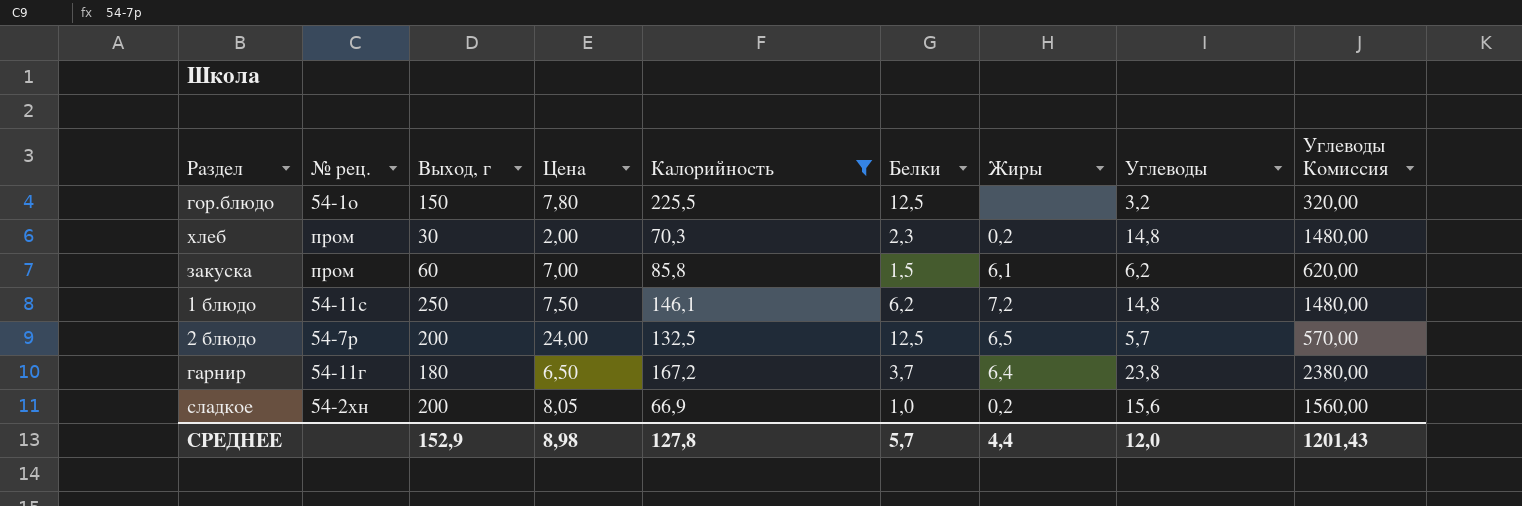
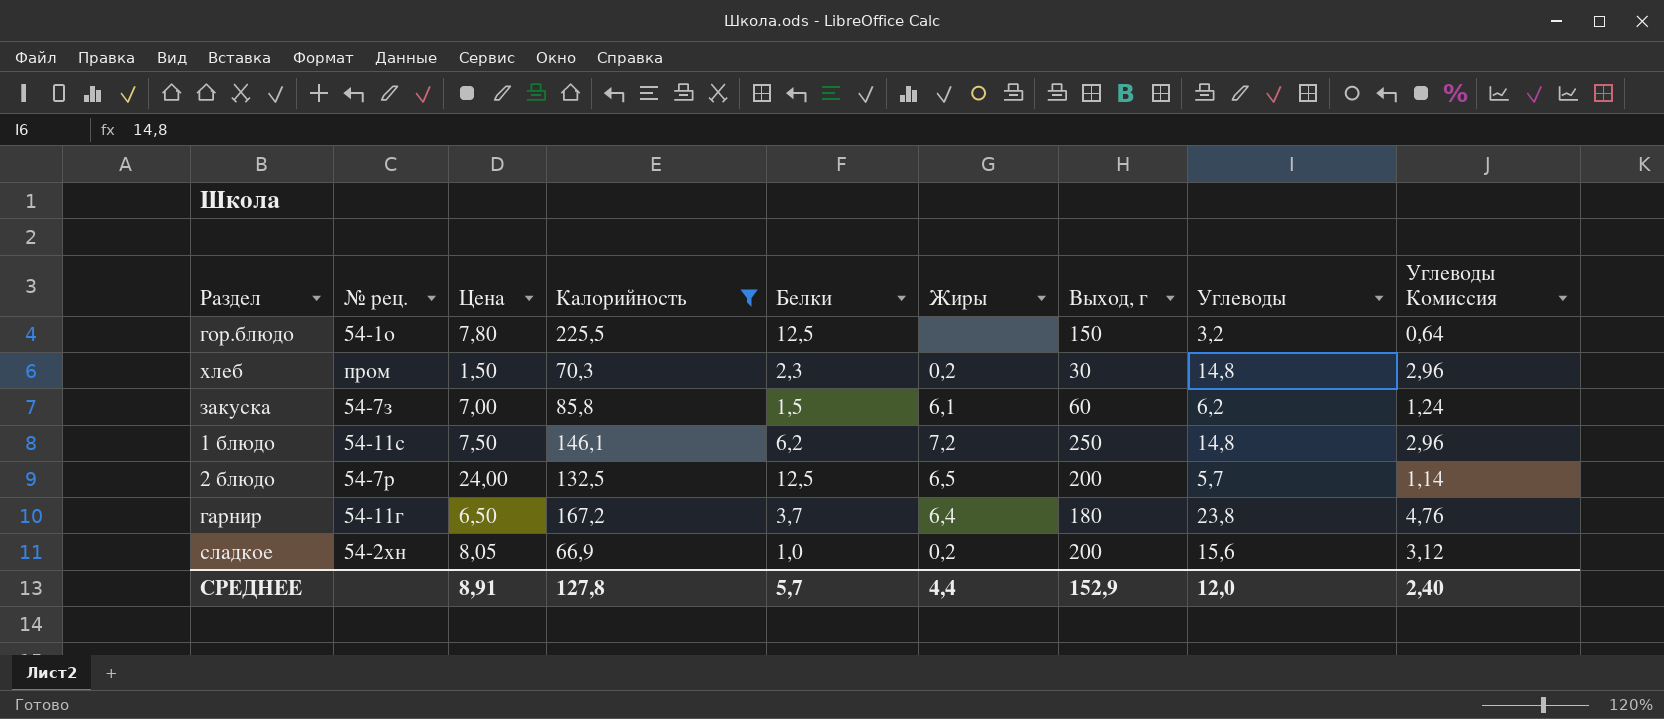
column Выход, г | position: 3 -> 7
column Углеводы Комиссия | formula: [Углеводы] * 100 -> [Углеводы] * 0,2
хлеб | Цена: 2,00 -> 1,50
закуска | № рец.: пром -> 54-7з
СРЕДНЕЕ | Цена: 8,98 -> 8,91
СРЕДНЕЕ | Углеводы Комиссия: 1201,43 -> 2,40

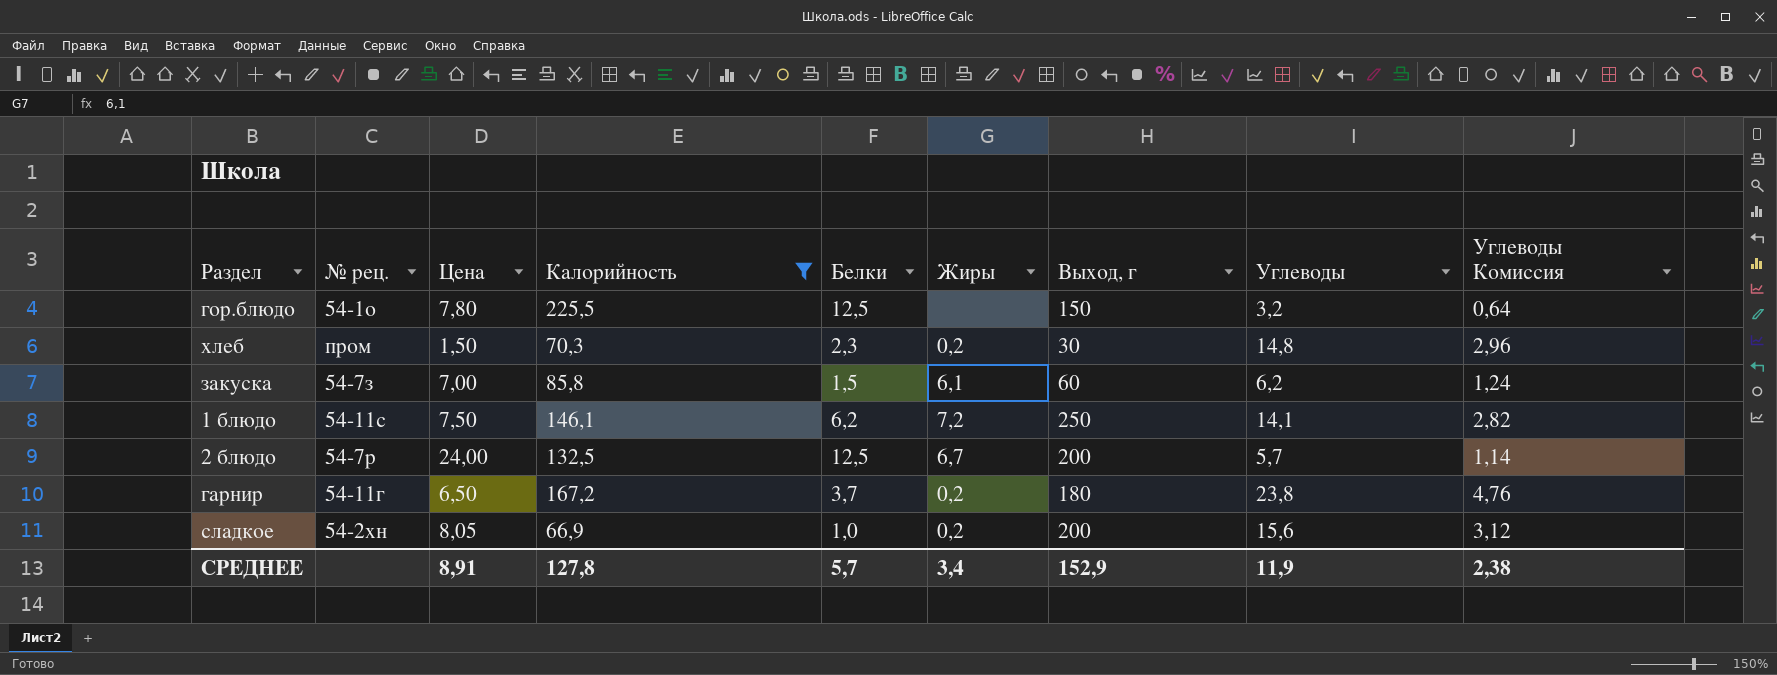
1 блюдо | Углеводы: 14,8 -> 14,1
1 блюдо | Углеводы Комиссия: 2,96 -> 2,82
2 блюдо | Жиры: 6,5 -> 6,7
гарнир | Жиры: 6,4 -> 0,2
СРЕДНЕЕ | Жиры: 4,4 -> 3,4
СРЕДНЕЕ | Углеводы: 12,0 -> 11,9
СРЕДНЕЕ | Углеводы Комиссия: 2,40 -> 2,38

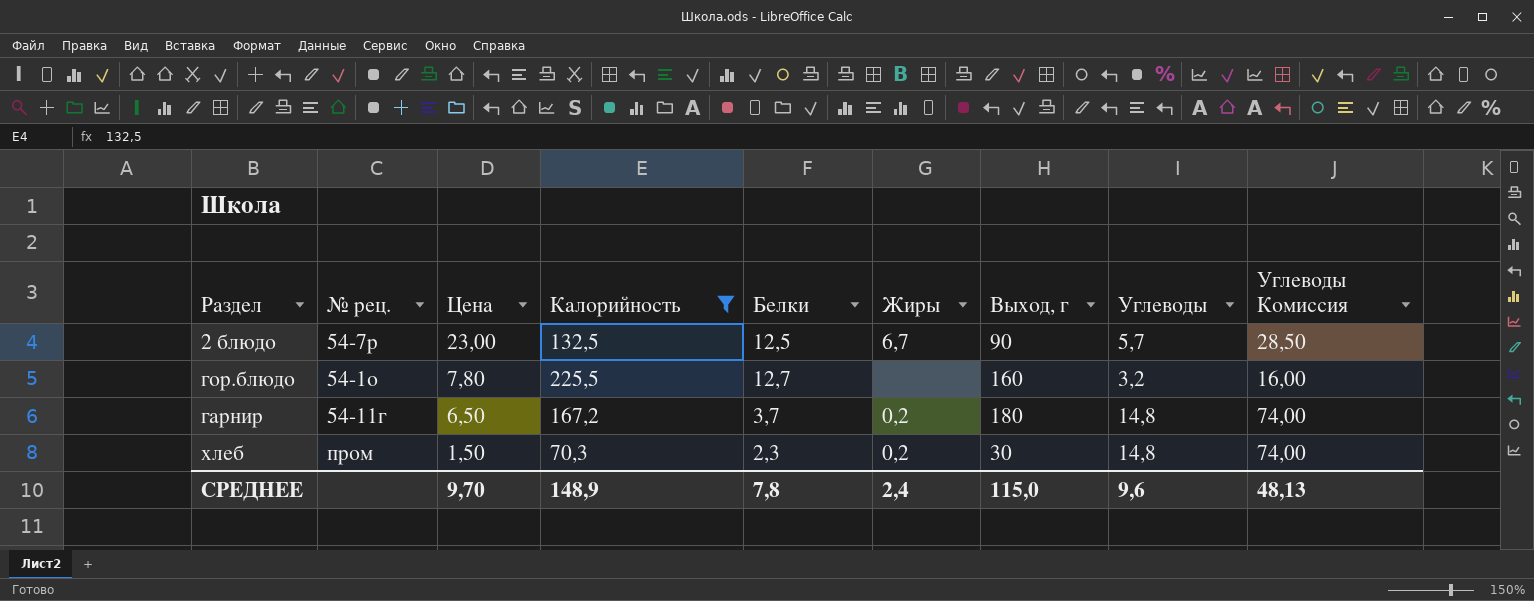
row order: none -> Цена descending
column Углеводы Комиссия | formula: [Углеводы] * 0,2 -> [Углеводы] * 5
row закуска: 54-7з | 7,00 | 85,8 | 1,5 | 6,1 | 60 | 6,2 | 1,24 -> none
row 1 блюдо: 54-11с | 7,50 | 146,1 | 6,2 | 7,2 | 250 | 14,1 | 2,82 -> none
row сладкое: 54-2хн | 8,05 | 66,9 | 1,0 | 0,2 | 200 | 15,6 | 3,12 -> none
2 блюдо | Цена: 24,00 -> 23,00
2 блюдо | Выход, г: 200 -> 90
гор.блюдо | Белки: 12,5 -> 12,7
гор.блюдо | Выход, г: 150 -> 160
гарнир | Углеводы: 23,8 -> 14,8
СРЕДНЕЕ | Цена: 8,91 -> 9,70
СРЕДНЕЕ | Калорийность: 127,8 -> 148,9
СРЕДНЕЕ | Белки: 5,7 -> 7,8
СРЕДНЕЕ | Жиры: 3,4 -> 2,4
СРЕДНЕЕ | Выход, г: 152,9 -> 115,0
СРЕДНЕЕ | Углеводы: 11,9 -> 9,6
СРЕДНЕЕ | Углеводы Комиссия: 2,38 -> 48,13

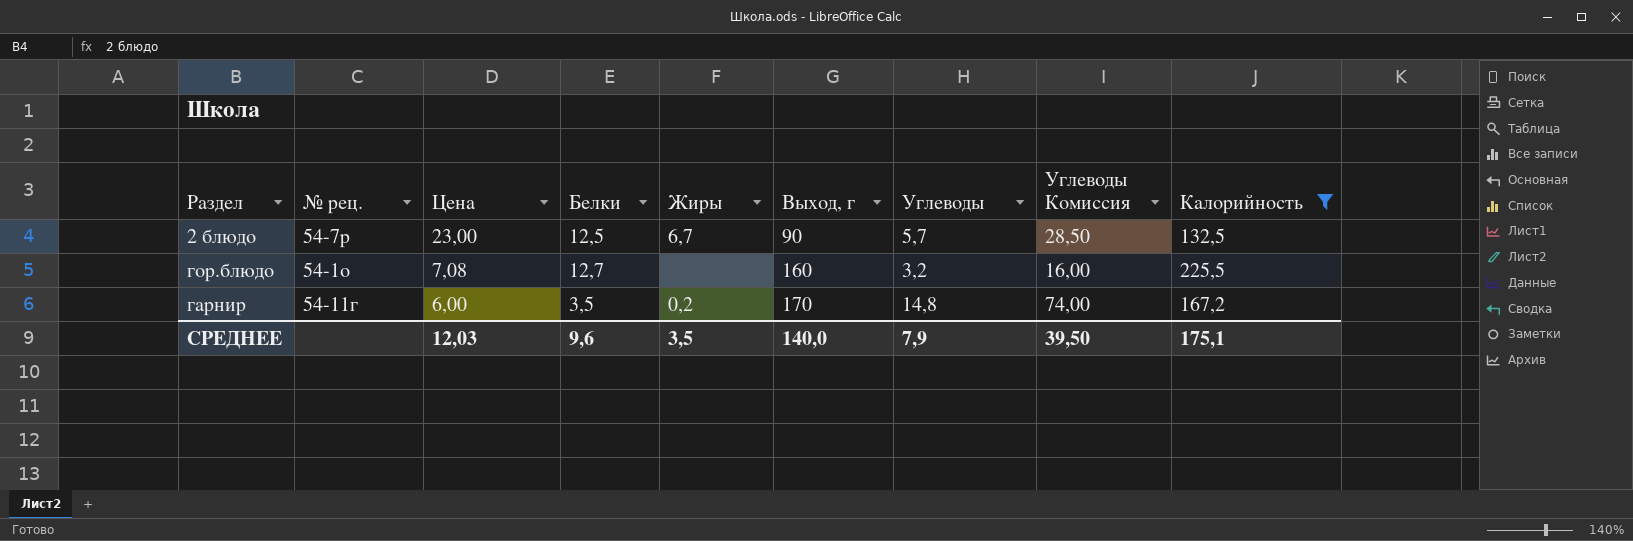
column Калорийность | position: 4 -> 9
row хлеб: пром | 1,50 | 70,3 | 2,3 | 0,2 | 30 | 14,8 | 74,00 -> none
гор.блюдо | Цена: 7,80 -> 7,08
гарнир | Цена: 6,50 -> 6,00
гарнир | Белки: 3,7 -> 3,5
гарнир | Выход, г: 180 -> 170
СРЕДНЕЕ | Цена: 9,70 -> 12,03
СРЕДНЕЕ | Белки: 7,8 -> 9,6
СРЕДНЕЕ | Жиры: 2,4 -> 3,5
СРЕДНЕЕ | Выход, г: 115,0 -> 140,0
СРЕДНЕЕ | Углеводы: 9,6 -> 7,9
СРЕДНЕЕ | Углеводы Комиссия: 48,13 -> 39,50
СРЕДНЕЕ | Калорийность: 148,9 -> 175,1

